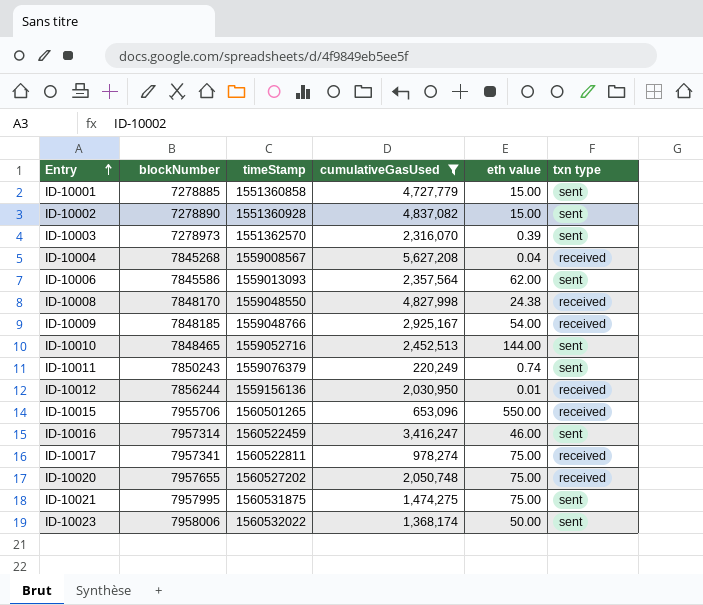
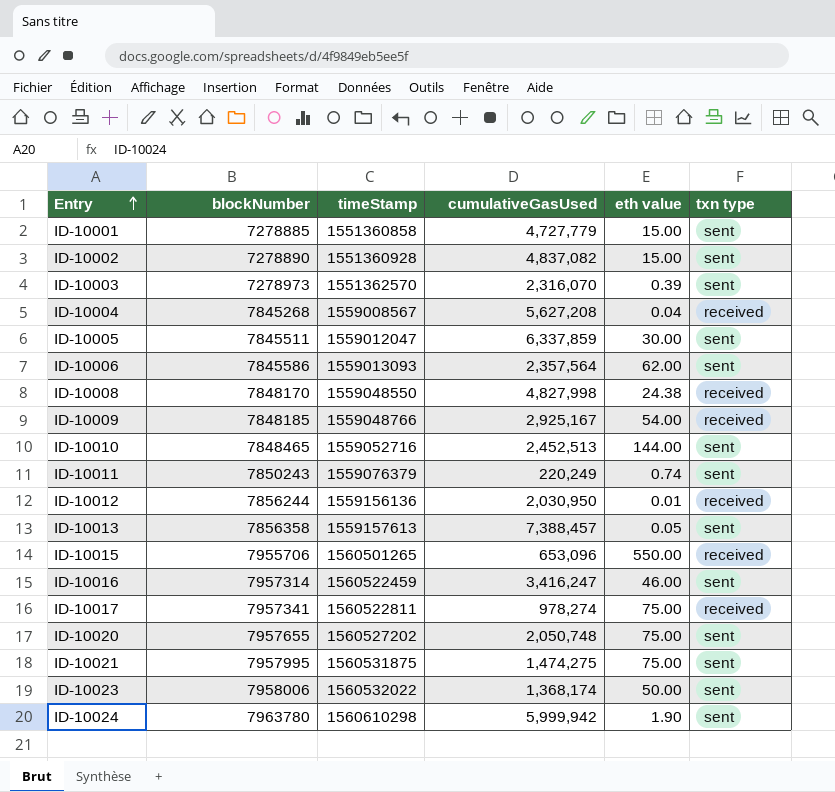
filter: cumulativeGasUsed <= 5,627,208 -> none
ID-10020 | txn type: received -> sent

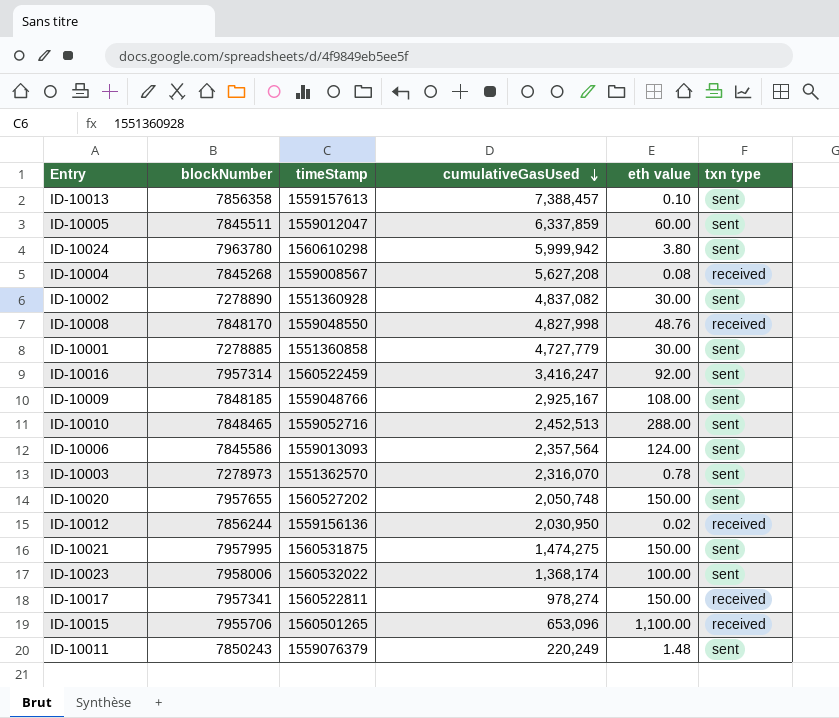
row order: Entry ascending -> cumulativeGasUsed descending
ID-10013 | eth value: 0.05 -> 0.10
ID-10005 | eth value: 30.00 -> 60.00
ID-10024 | eth value: 1.90 -> 3.80
ID-10004 | eth value: 0.04 -> 0.08
ID-10002 | eth value: 15.00 -> 30.00
ID-10008 | eth value: 24.38 -> 48.76
ID-10001 | eth value: 15.00 -> 30.00
ID-10016 | eth value: 46.00 -> 92.00
ID-10009 | eth value: 54.00 -> 108.00
ID-10009 | txn type: received -> sent
ID-10010 | eth value: 144.00 -> 288.00
ID-10006 | eth value: 62.00 -> 124.00
ID-10003 | eth value: 0.39 -> 0.78
ID-10020 | eth value: 75.00 -> 150.00
ID-10012 | eth value: 0.01 -> 0.02
ID-10021 | eth value: 75.00 -> 150.00
ID-10023 | eth value: 50.00 -> 100.00
ID-10017 | eth value: 75.00 -> 150.00
ID-10015 | eth value: 550.00 -> 1,100.00
ID-10011 | eth value: 0.74 -> 1.48

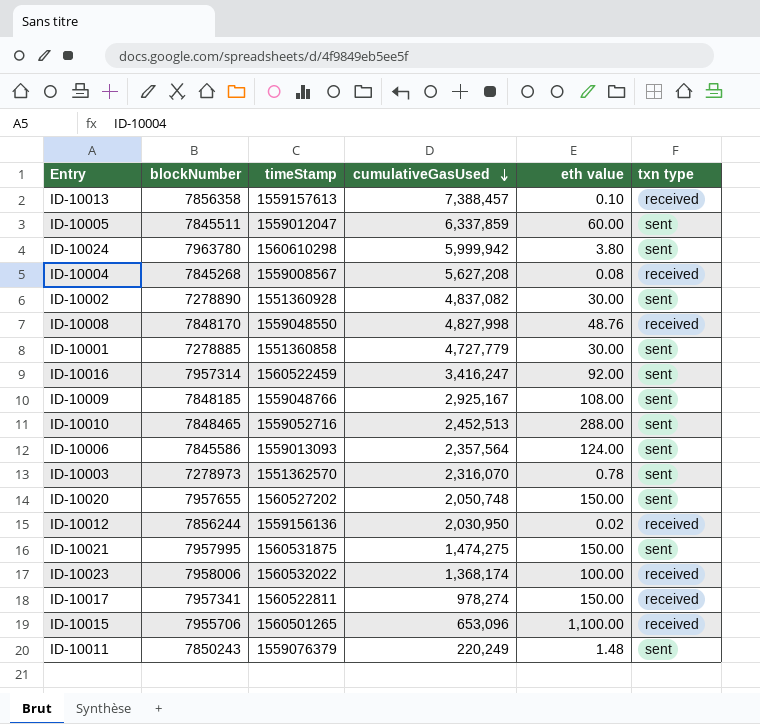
ID-10013 | txn type: sent -> received
ID-10023 | txn type: sent -> received

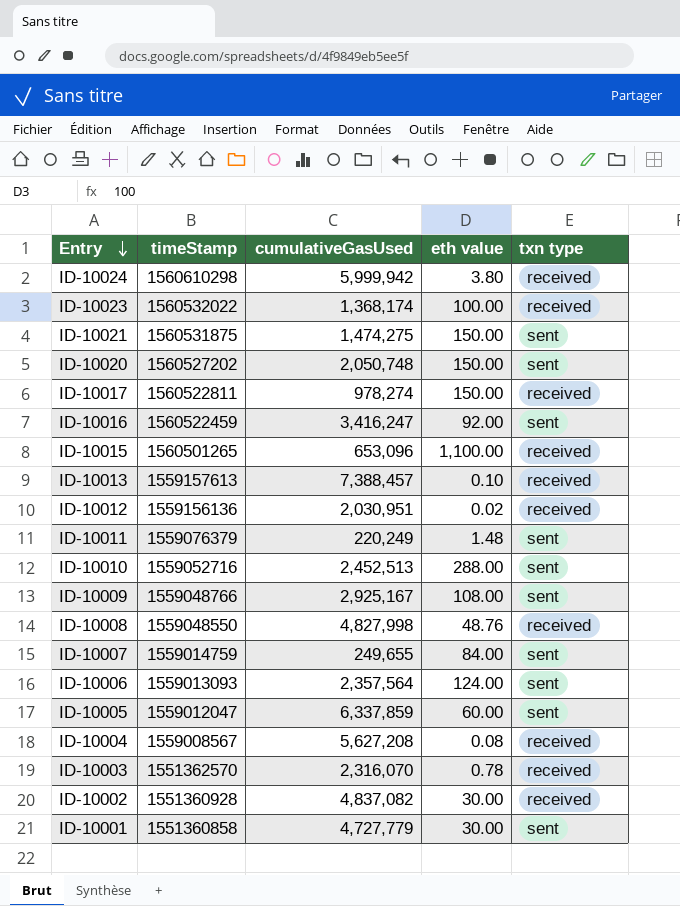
row order: cumulativeGasUsed descending -> Entry descending
column blockNumber | position: 2 -> none
ID-10024 | txn type: sent -> received
ID-10012 | cumulativeGasUsed: 2,030,950 -> 2,030,951
row ID-10007: none -> 1559014759 | 249,655 | 84.00 | sent
ID-10003 | txn type: sent -> received
ID-10002 | txn type: sent -> received

